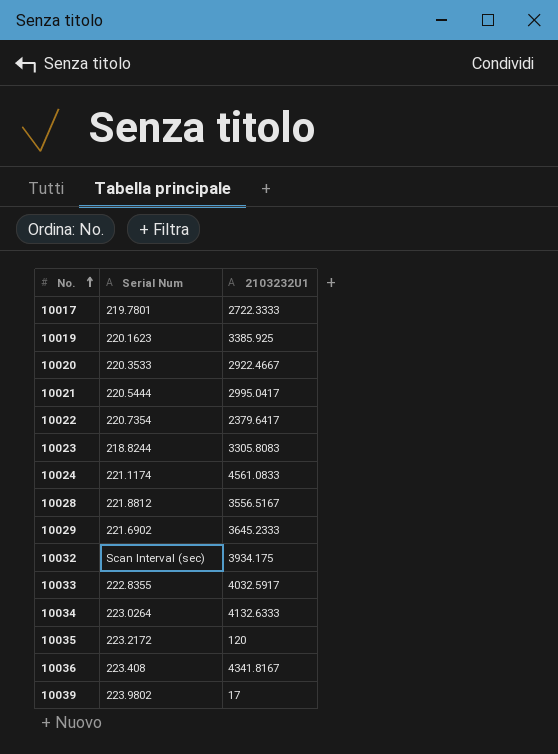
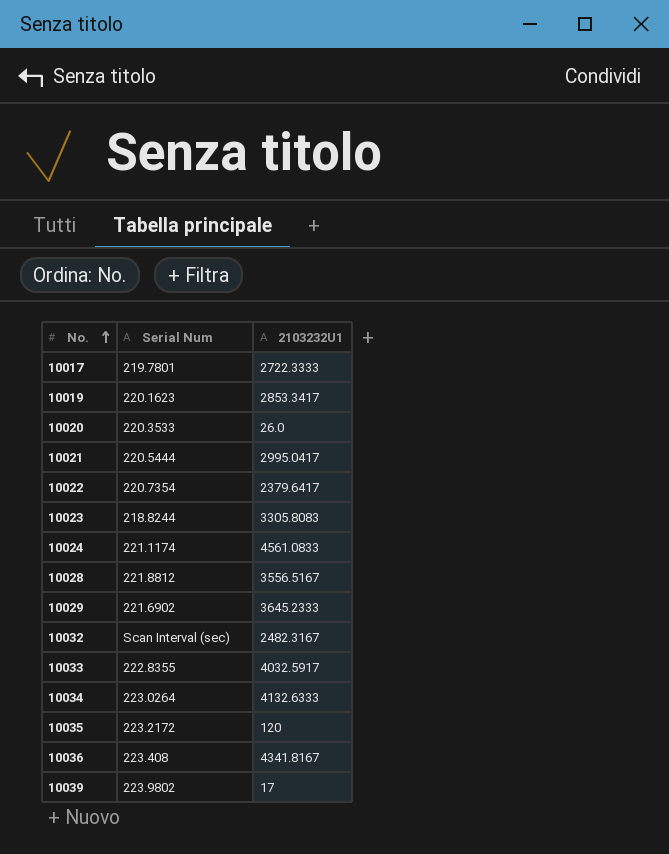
10019 | 2103232U1: 3385.925 -> 2853.3417
10020 | 2103232U1: 2922.4667 -> 26.0
10032 | 2103232U1: 3934.175 -> 2482.3167

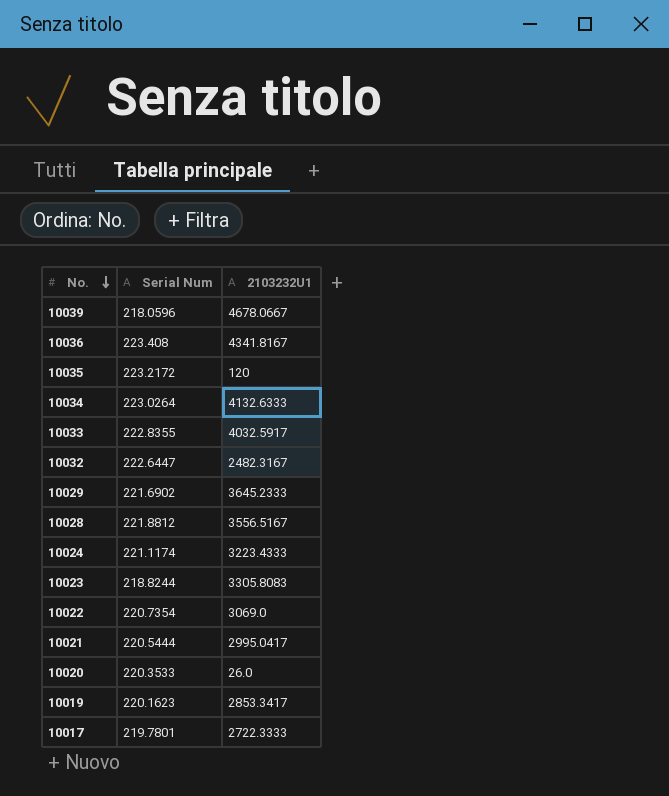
row order: No. ascending -> No. descending
10039 | Serial Num: 223.9802 -> 218.0596
10039 | 2103232U1: 17 -> 4678.0667
10032 | Serial Num: Scan Interval (sec) -> 222.6447
10024 | 2103232U1: 4561.0833 -> 3223.4333
10022 | 2103232U1: 2379.6417 -> 3069.0

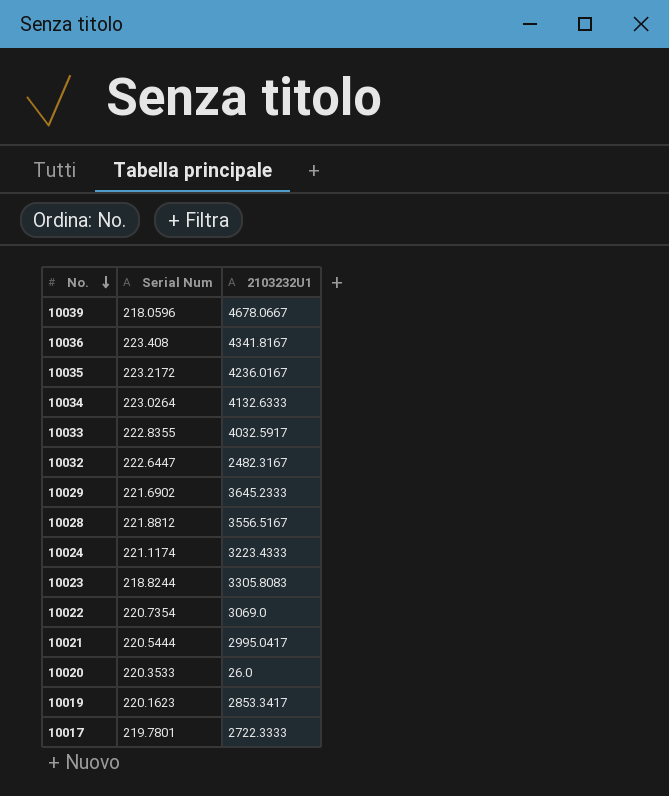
10035 | 2103232U1: 120 -> 4236.0167

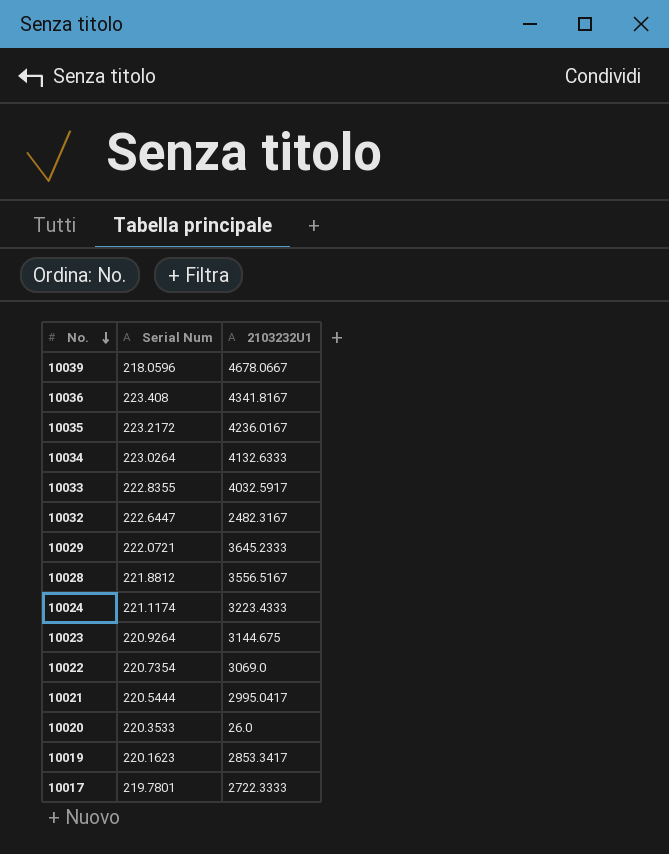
10029 | Serial Num: 221.6902 -> 222.0721
10023 | Serial Num: 218.8244 -> 220.9264
10023 | 2103232U1: 3305.8083 -> 3144.675

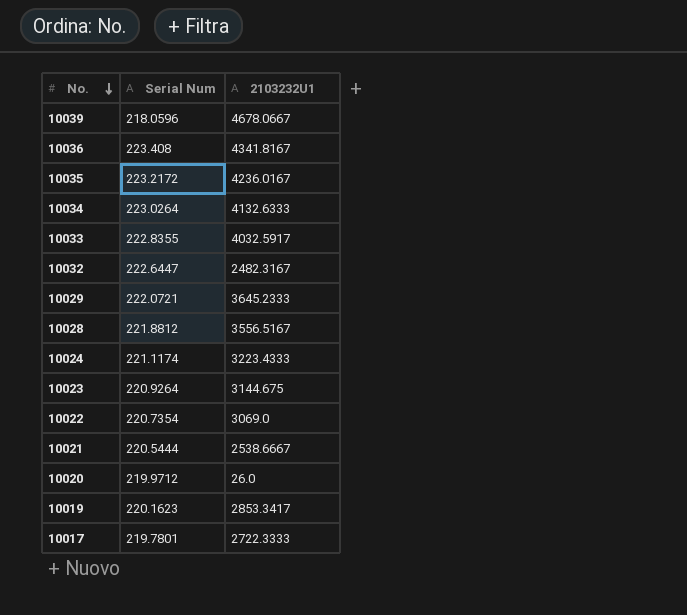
10021 | 2103232U1: 2995.0417 -> 2538.6667
10020 | Serial Num: 220.3533 -> 219.9712

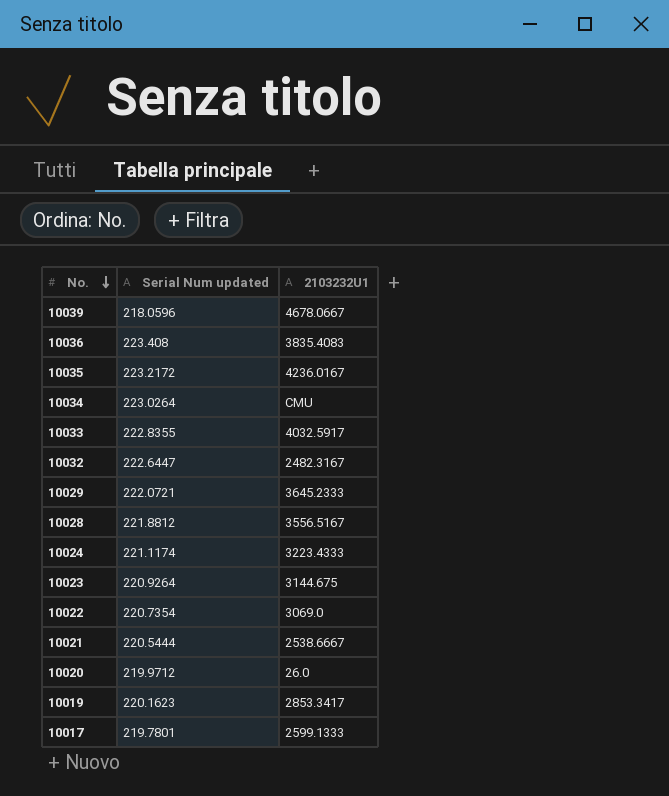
column name: Serial Num -> Serial Num updated
10036 | 2103232U1: 4341.8167 -> 3835.4083
10034 | 2103232U1: 4132.6333 -> CMU
10017 | 2103232U1: 2722.3333 -> 2599.1333

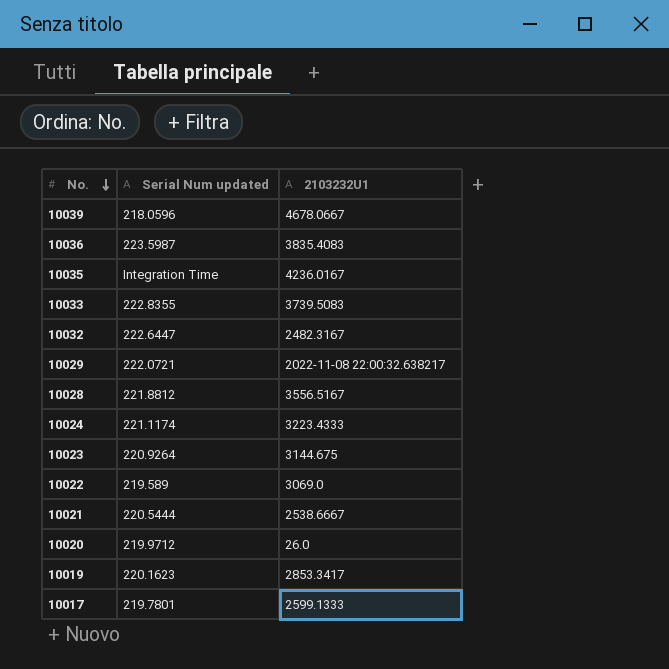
row 10034: 223.0264 | CMU -> none
10036 | Serial Num updated: 223.408 -> 223.5987
10035 | Serial Num updated: 223.2172 -> Integration Time
10033 | 2103232U1: 4032.5917 -> 3739.5083
10029 | 2103232U1: 3645.2333 -> 2022-11-08 22:00:32.638217
10022 | Serial Num updated: 220.7354 -> 219.589

